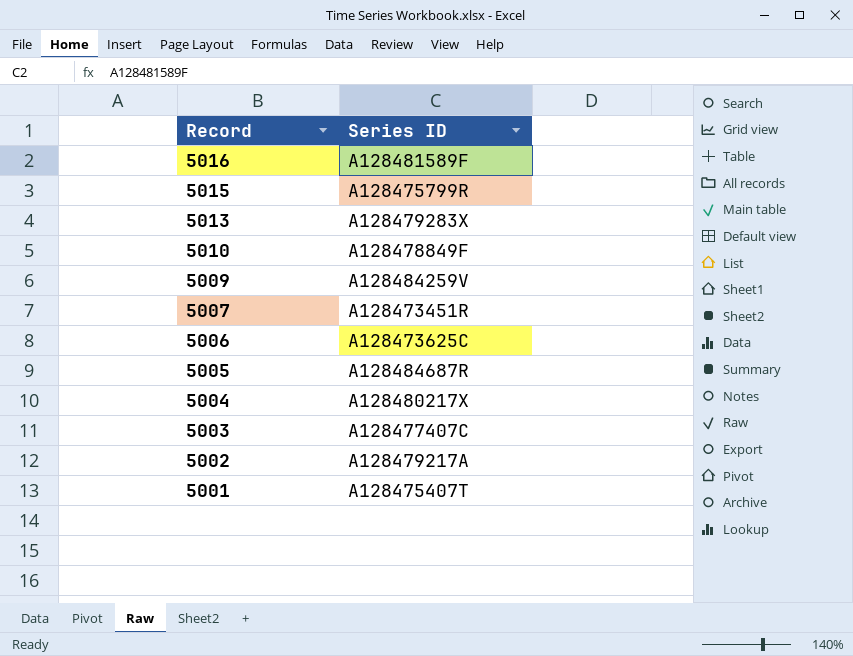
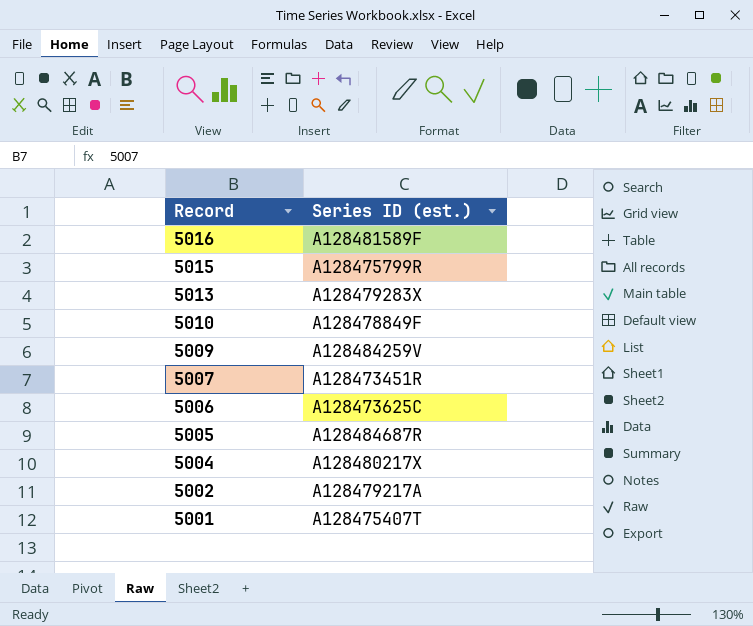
column name: Series ID -> Series ID (est.)
row 5003: A128477407C -> none

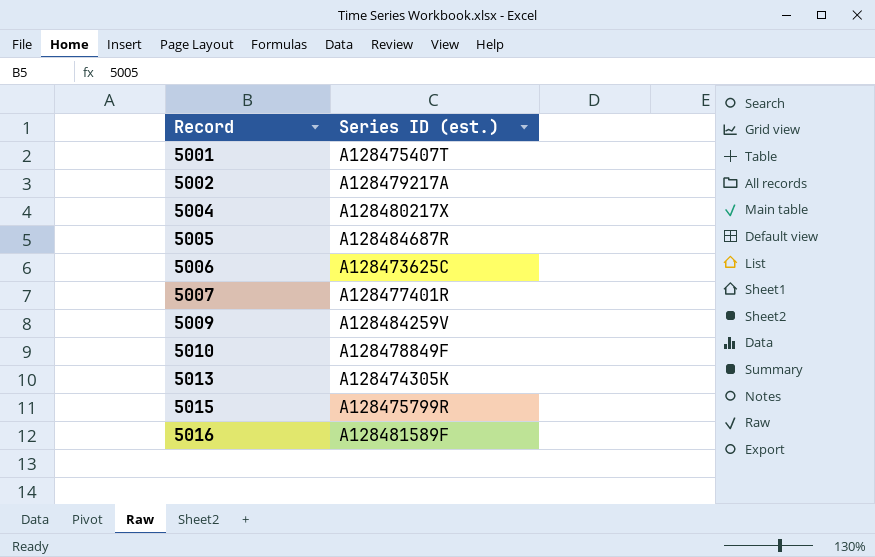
row order: Record descending -> Record ascending
5007 | Series ID (est.): A128473451R -> A128477401R
5013 | Series ID (est.): A128479283X -> A128474305K

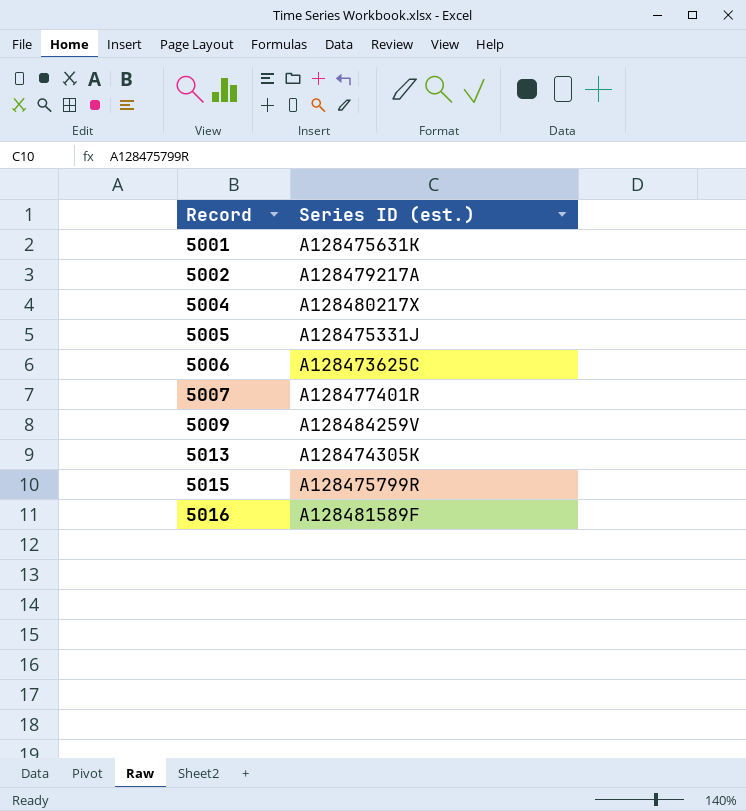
row 5010: A128478849F -> none
5001 | Series ID (est.): A128475407T -> A128475631K
5005 | Series ID (est.): A128484687R -> A128475331J

